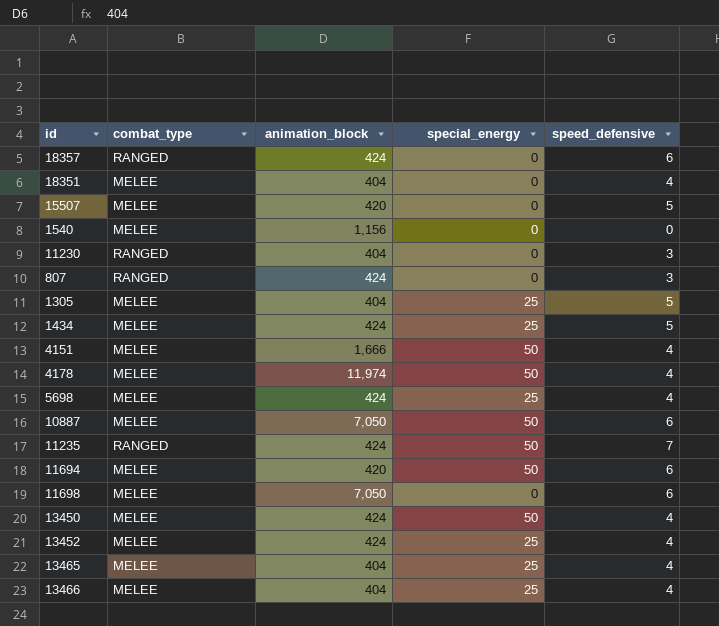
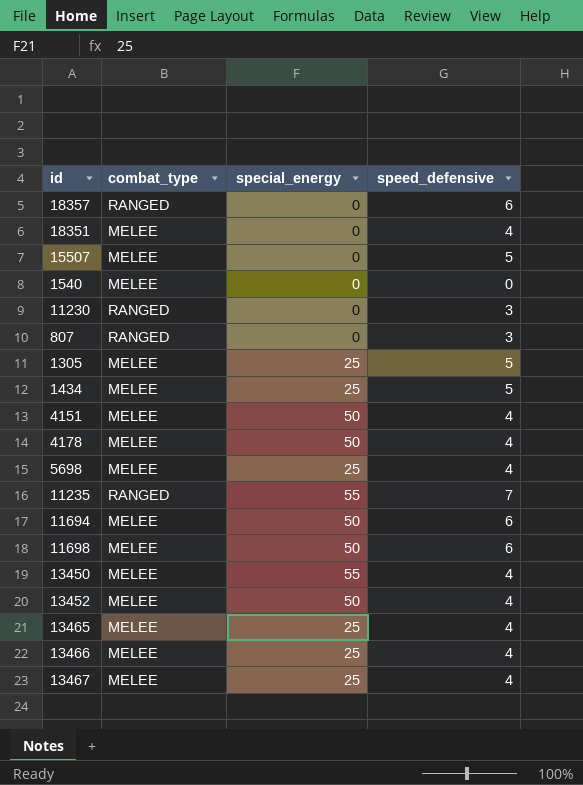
column animation_block | position: 3 -> none
row 10887: MELEE | 7,050 | 50 | 6 -> none
11235 | special_energy: 50 -> 55
11698 | special_energy: 0 -> 50
13450 | special_energy: 50 -> 55
13452 | special_energy: 25 -> 50
row 13467: none -> MELEE | 25 | 4

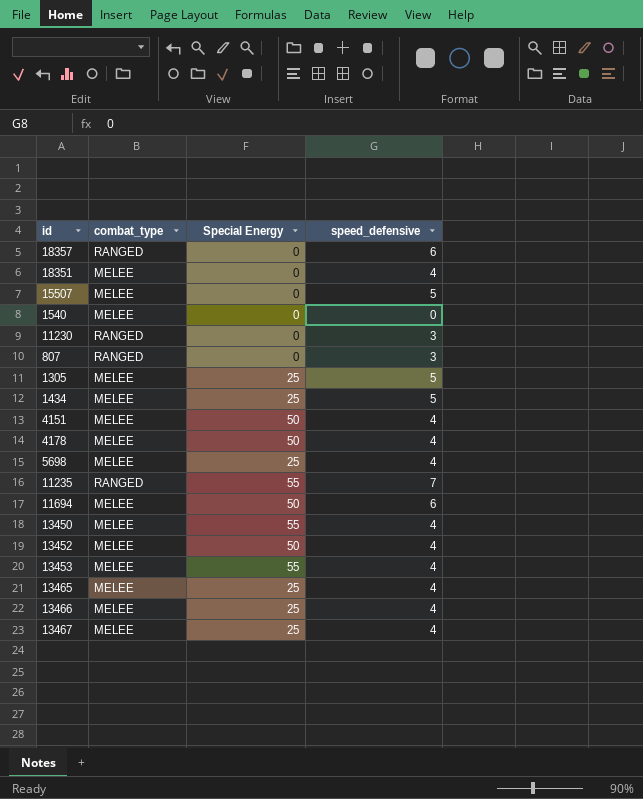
column name: special_energy -> Special Energy
row 11698: MELEE | 50 | 6 -> none
row 13453: none -> MELEE | 55 | 4

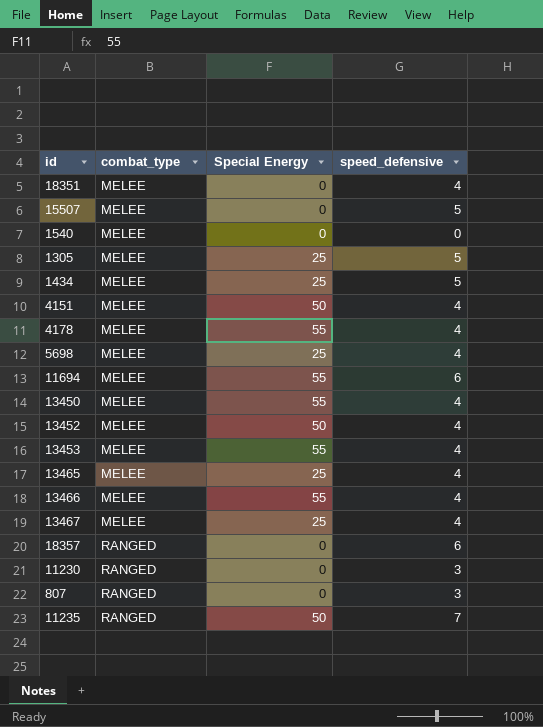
row order: none -> combat_type ascending
4178 | Special Energy: 50 -> 55
11694 | Special Energy: 50 -> 55
13466 | Special Energy: 25 -> 55
11235 | Special Energy: 55 -> 50

